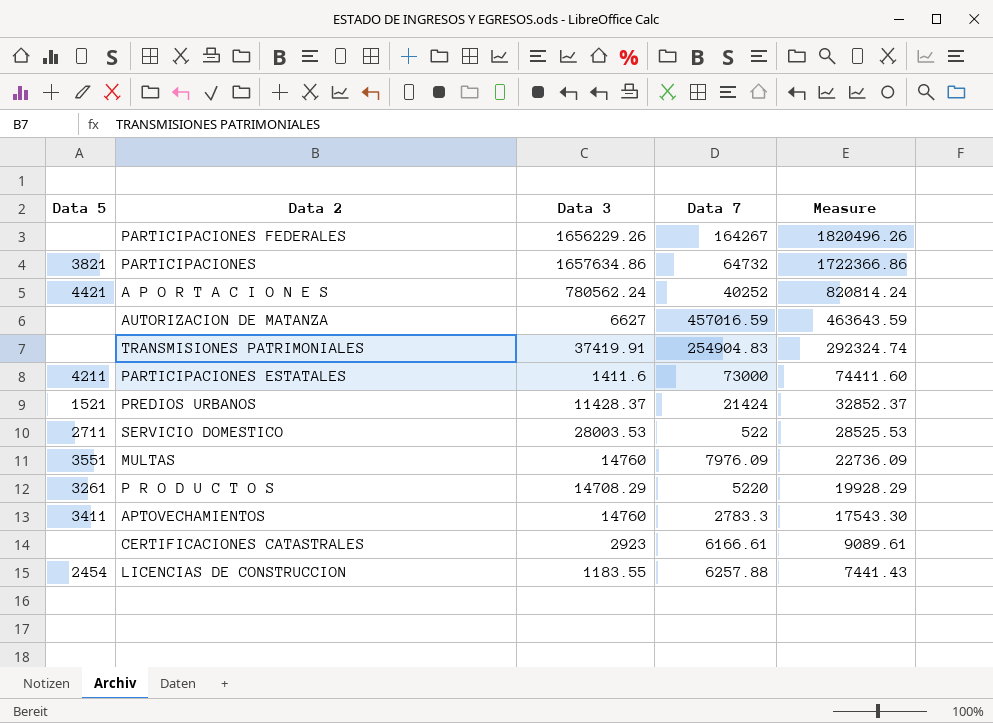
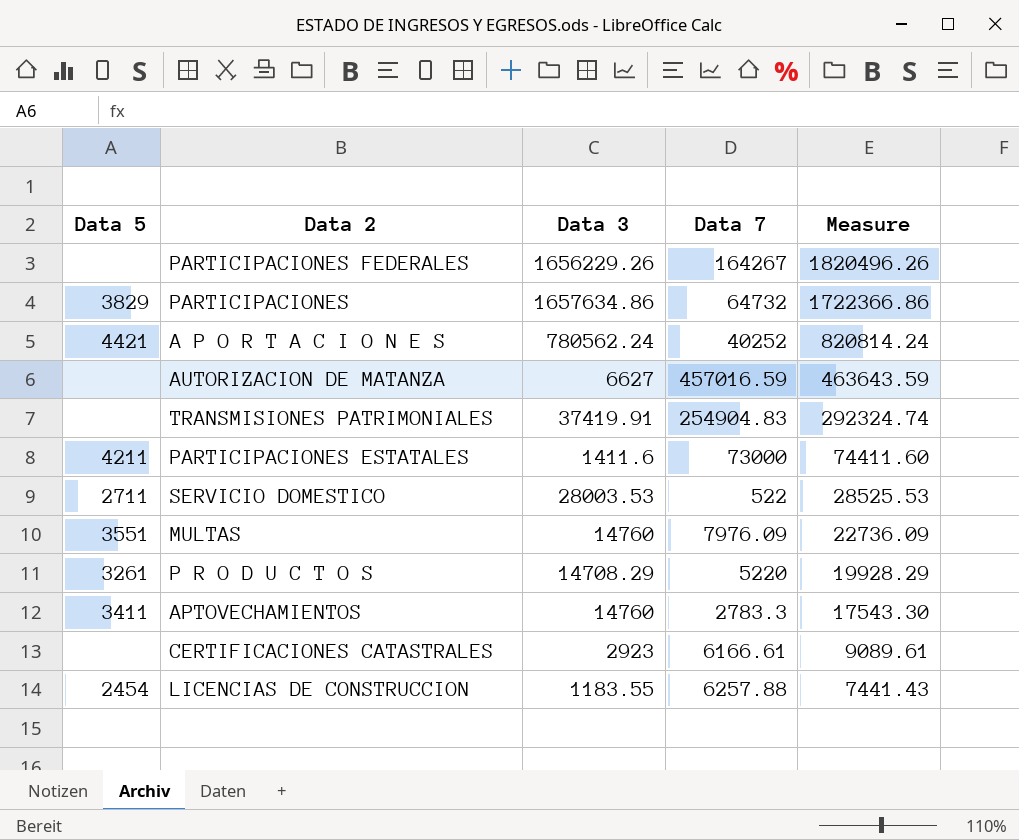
row PREDIOS URBANOS: 1521 | 11428.37 | 21424 | 32852.37 -> none
PARTICIPACIONES | Data 5: 3821 -> 3829

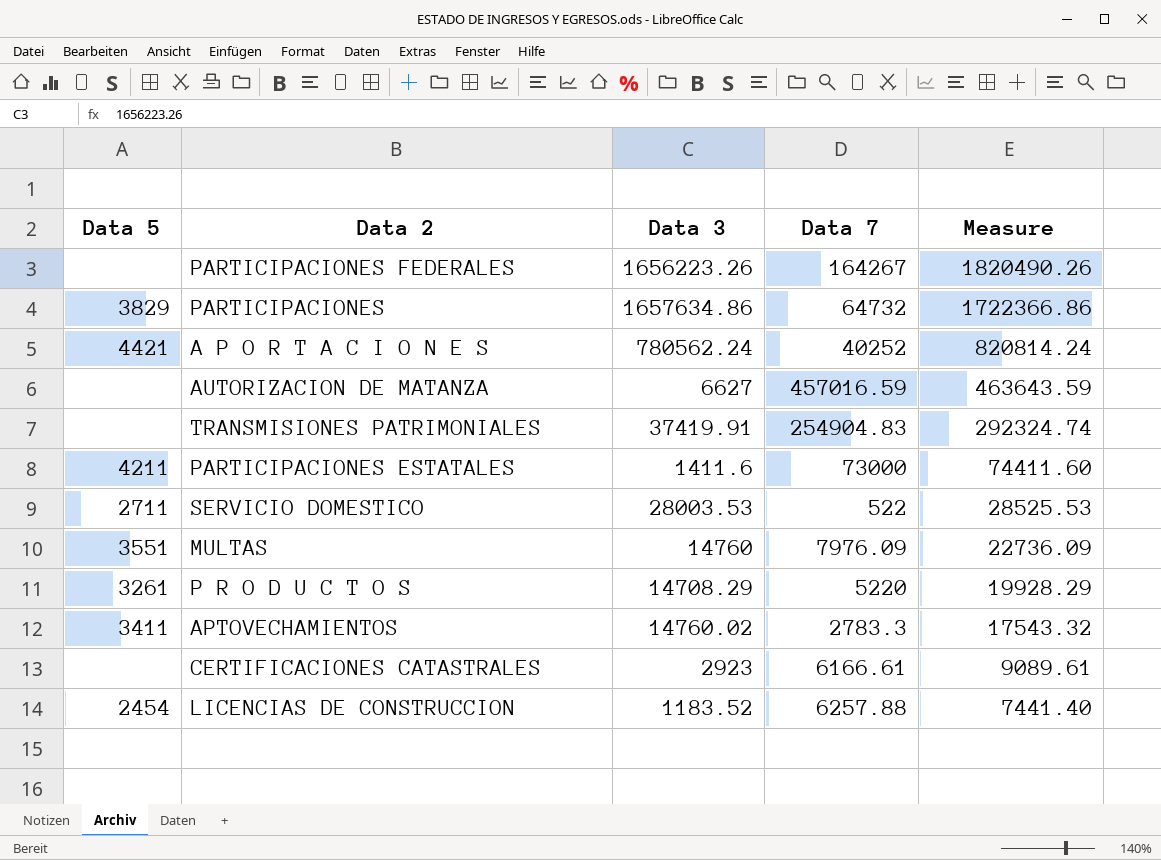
PARTICIPACIONES FEDERALES | Data 3: 1656229.26 -> 1656223.26
PARTICIPACIONES FEDERALES | Measure: 1820496.26 -> 1820490.26
APTOVECHAMIENTOS | Data 3: 14760 -> 14760.02
APTOVECHAMIENTOS | Measure: 17543.30 -> 17543.32
LICENCIAS DE CONSTRUCCION | Data 3: 1183.55 -> 1183.52
LICENCIAS DE CONSTRUCCION | Measure: 7441.43 -> 7441.40

